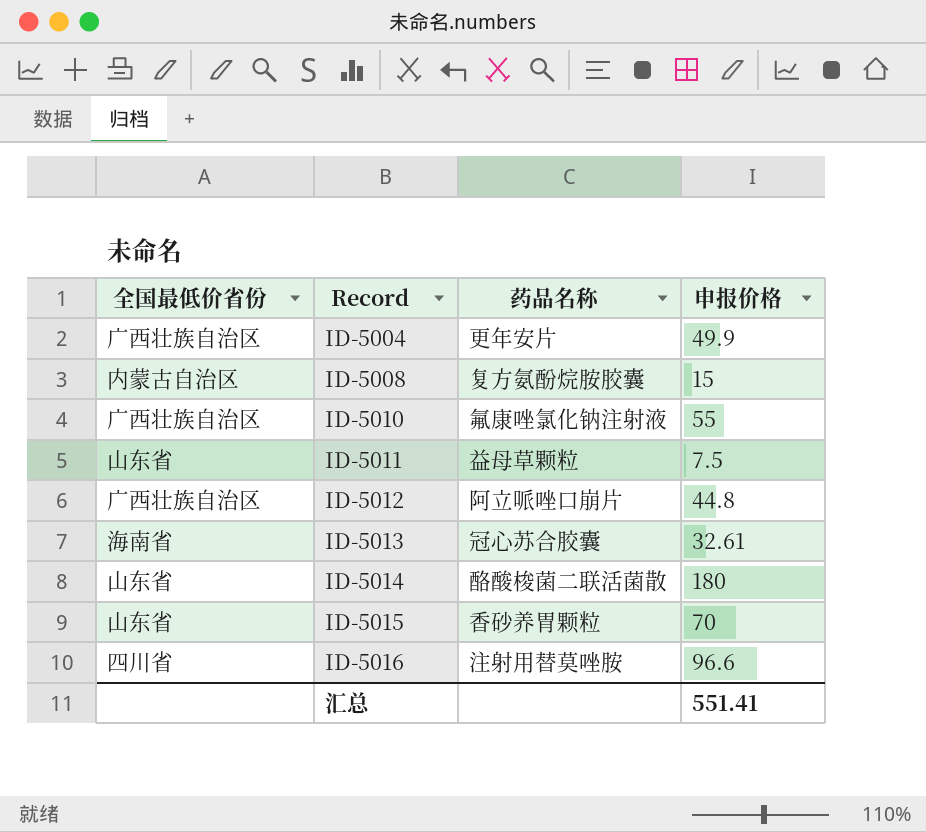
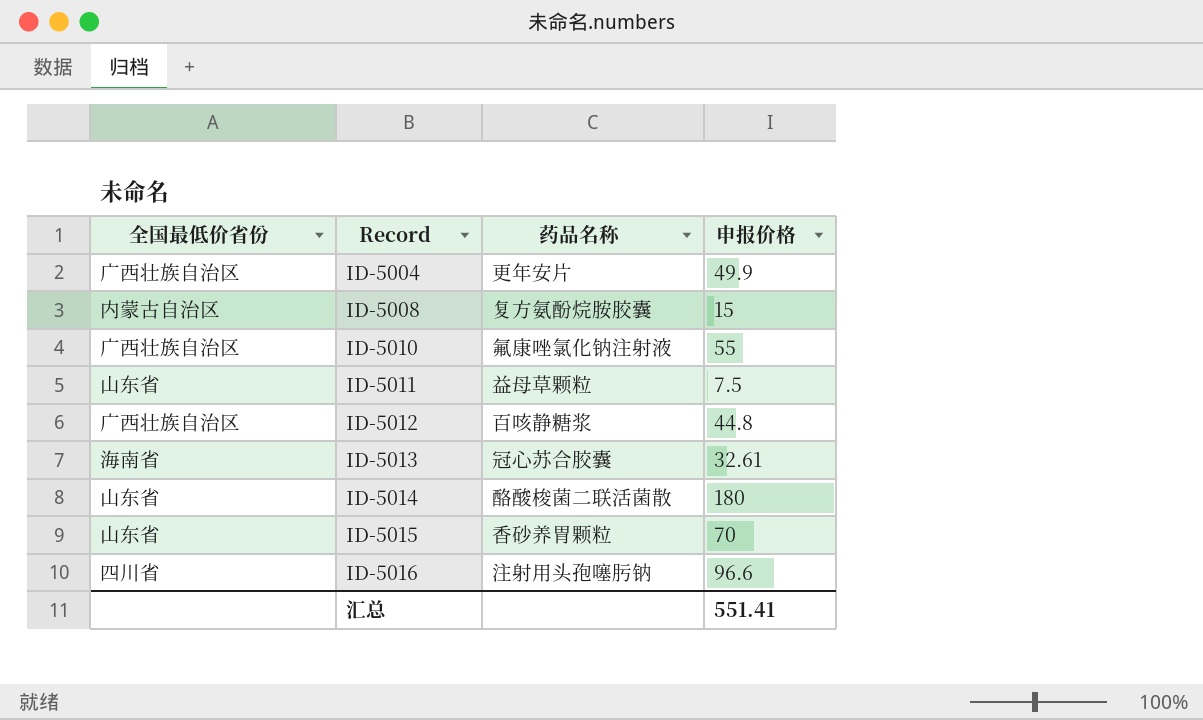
ID-5012 | 药品名称: 阿立哌唑口崩片 -> 百咳静糖浆
ID-5016 | 药品名称: 注射用替莫唑胺 -> 注射用头孢噻肟钠

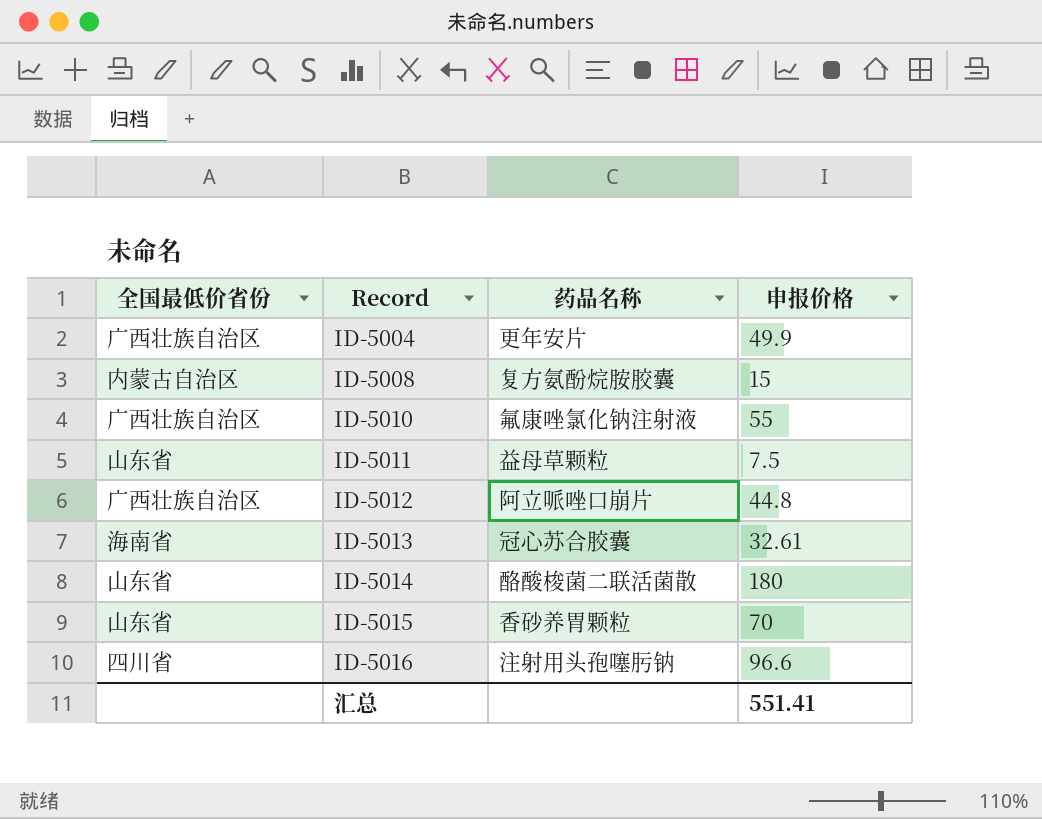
ID-5012 | 药品名称: 百咳静糖浆 -> 阿立哌唑口崩片

